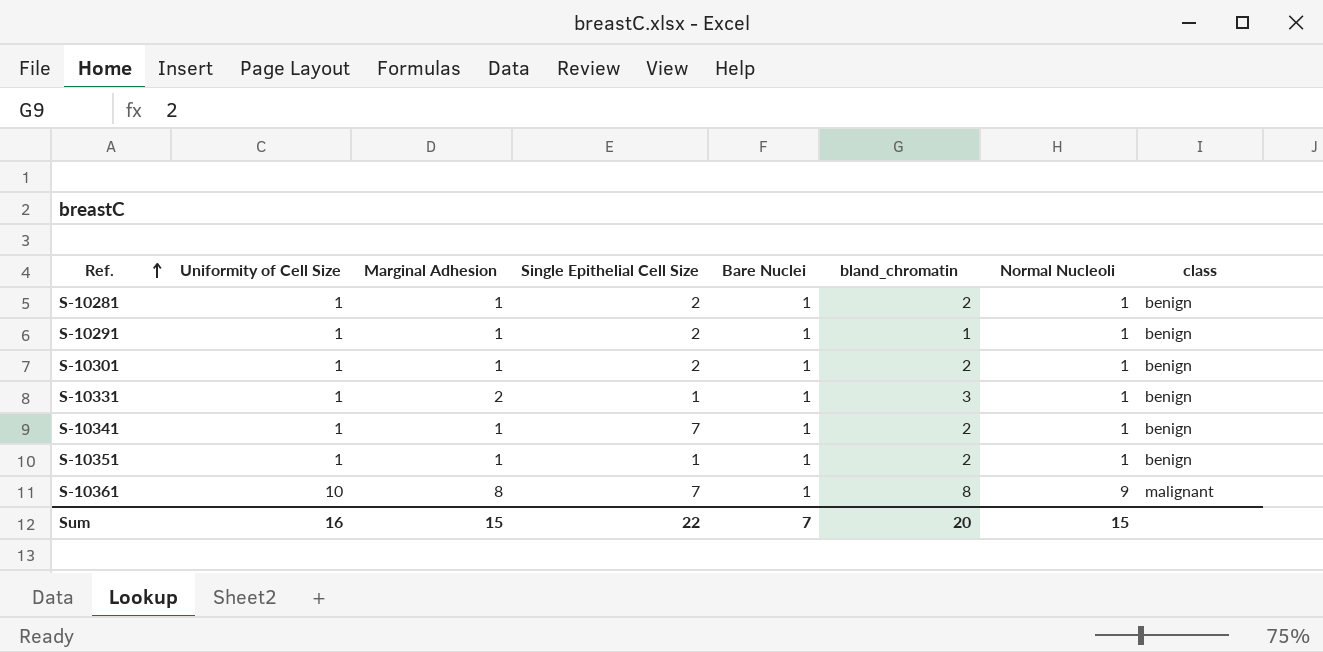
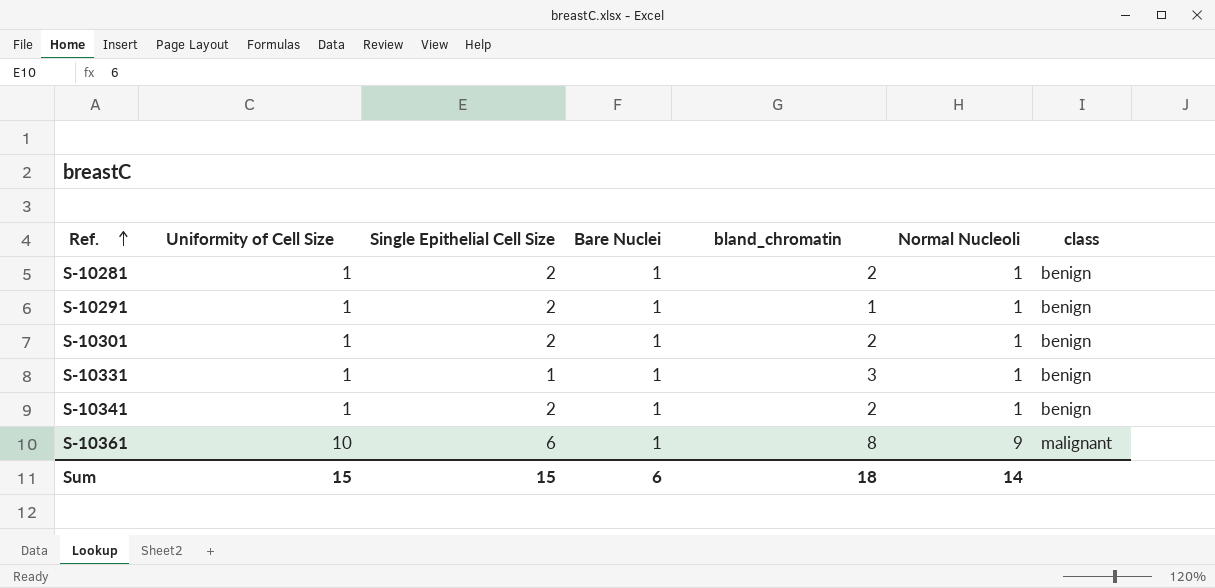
column Marginal Adhesion | position: 3 -> none
row S-10351: 1 | 1 | 1 | 1 | 2 | 1 | benign -> none
S-10341 | Single Epithelial Cell Size: 7 -> 2
S-10361 | Single Epithelial Cell Size: 7 -> 6
Sum | Uniformity of Cell Size: 16 -> 15
Sum | Single Epithelial Cell Size: 22 -> 15
Sum | Bare Nuclei: 7 -> 6
Sum | bland_chromatin: 20 -> 18
Sum | Normal Nucleoli: 15 -> 14

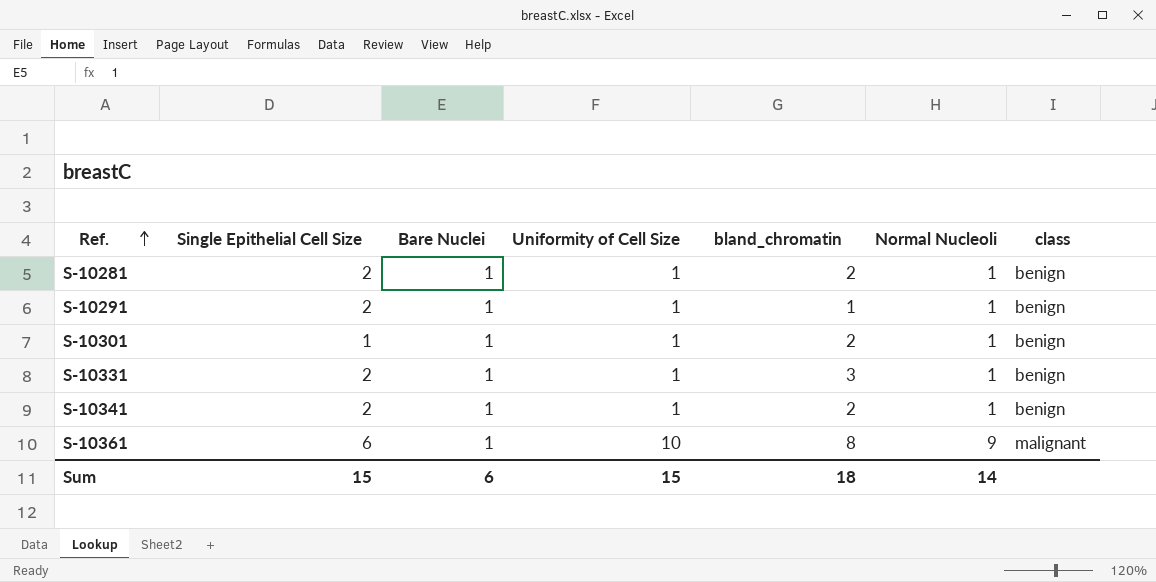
column Uniformity of Cell Size | position: 2 -> 4
S-10301 | Single Epithelial Cell Size: 2 -> 1
S-10331 | Single Epithelial Cell Size: 1 -> 2

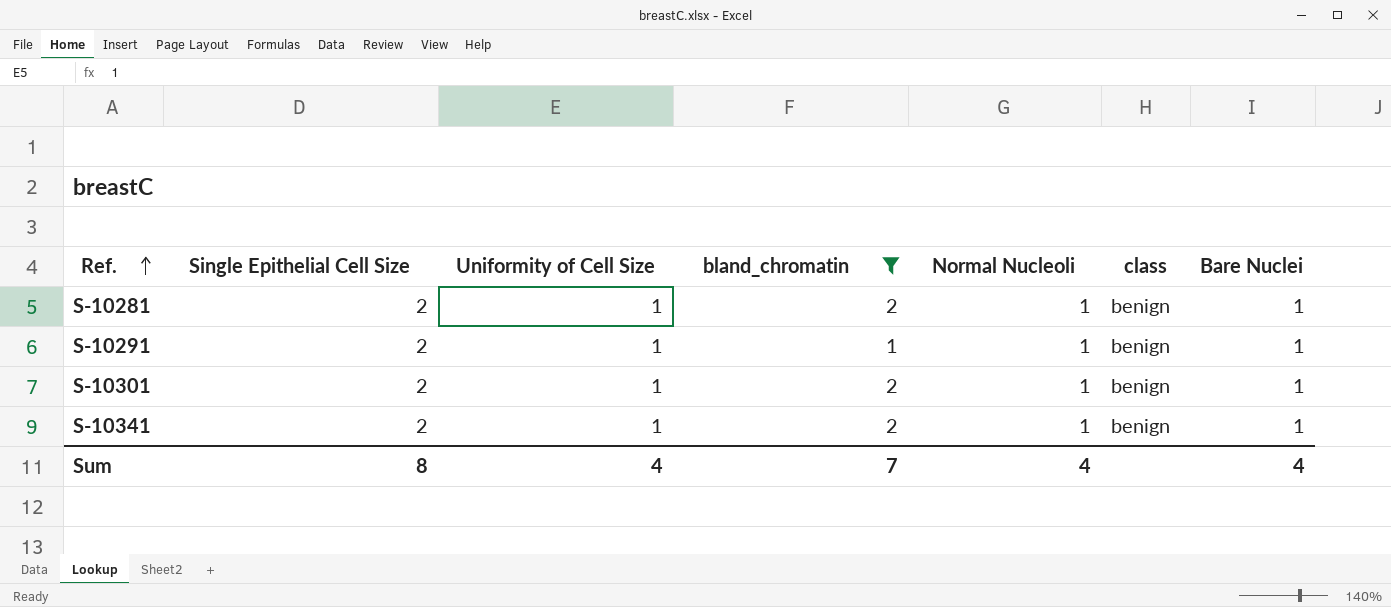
filter: none -> bland_chromatin <= 2
column Bare Nuclei | position: 3 -> 7
S-10301 | Single Epithelial Cell Size: 1 -> 2
Sum | Single Epithelial Cell Size: 15 -> 8
Sum | Uniformity of Cell Size: 15 -> 4
Sum | bland_chromatin: 18 -> 7
Sum | Normal Nucleoli: 14 -> 4
Sum | Bare Nuclei: 6 -> 4

